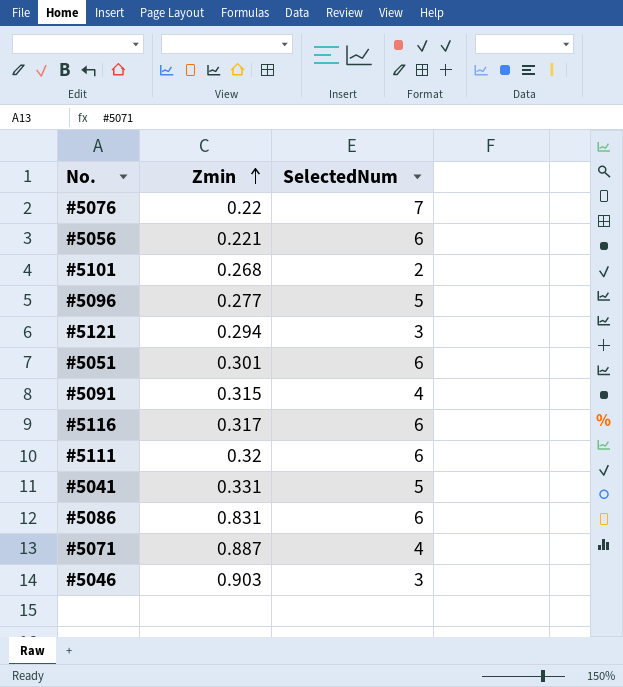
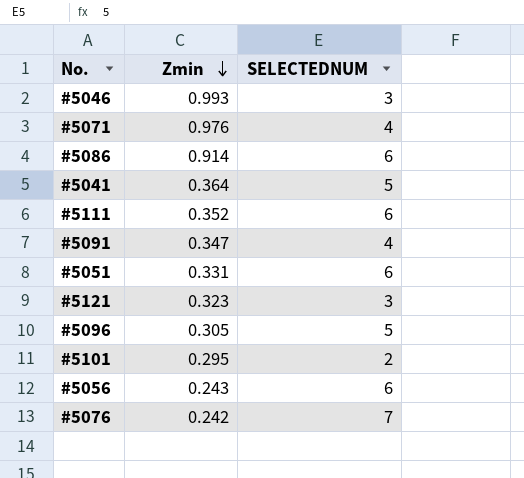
row order: Zmin ascending -> Zmin descending
column name: SelectedNum -> SELECTEDNUM
row #5116: 0.317 | 6 -> none
#5046 | Zmin: 0.903 -> 0.993
#5071 | Zmin: 0.887 -> 0.976
#5086 | Zmin: 0.831 -> 0.914
#5041 | Zmin: 0.331 -> 0.364
#5111 | Zmin: 0.32 -> 0.352
#5091 | Zmin: 0.315 -> 0.347
#5051 | Zmin: 0.301 -> 0.331
#5121 | Zmin: 0.294 -> 0.323
#5096 | Zmin: 0.277 -> 0.305
#5101 | Zmin: 0.268 -> 0.295
#5056 | Zmin: 0.221 -> 0.243
#5076 | Zmin: 0.22 -> 0.242

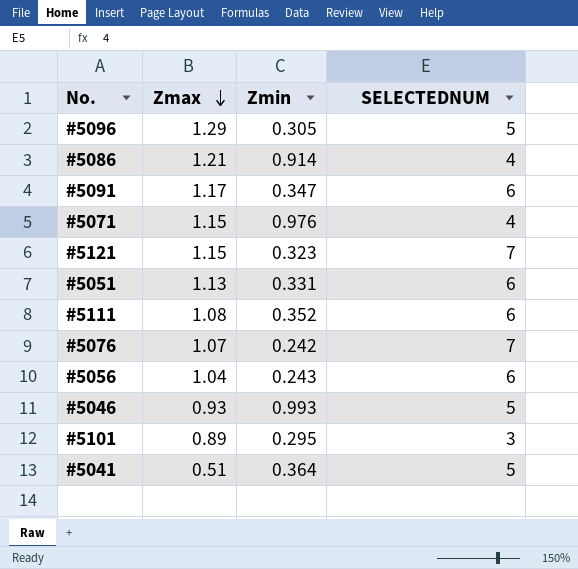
row order: Zmin descending -> Zmax descending
column Zmax | position: none -> 2
#5086 | SELECTEDNUM: 6 -> 4
#5091 | SELECTEDNUM: 4 -> 6
#5121 | SELECTEDNUM: 3 -> 7
#5046 | SELECTEDNUM: 3 -> 5
#5101 | SELECTEDNUM: 2 -> 3

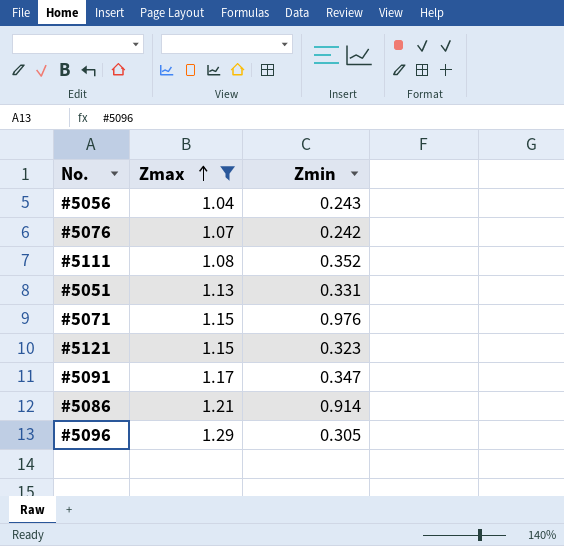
filter: none -> Zmax >= 1.04
row order: Zmax descending -> Zmax ascending
column SELECTEDNUM | position: 4 -> none

